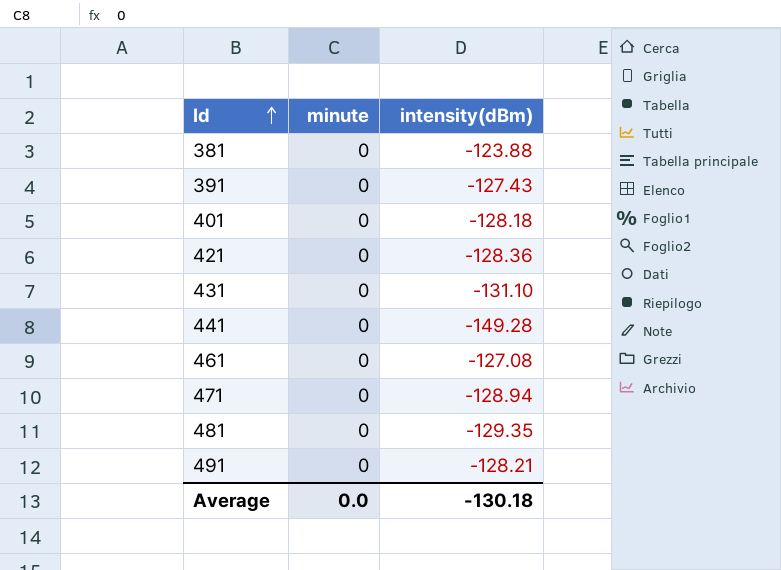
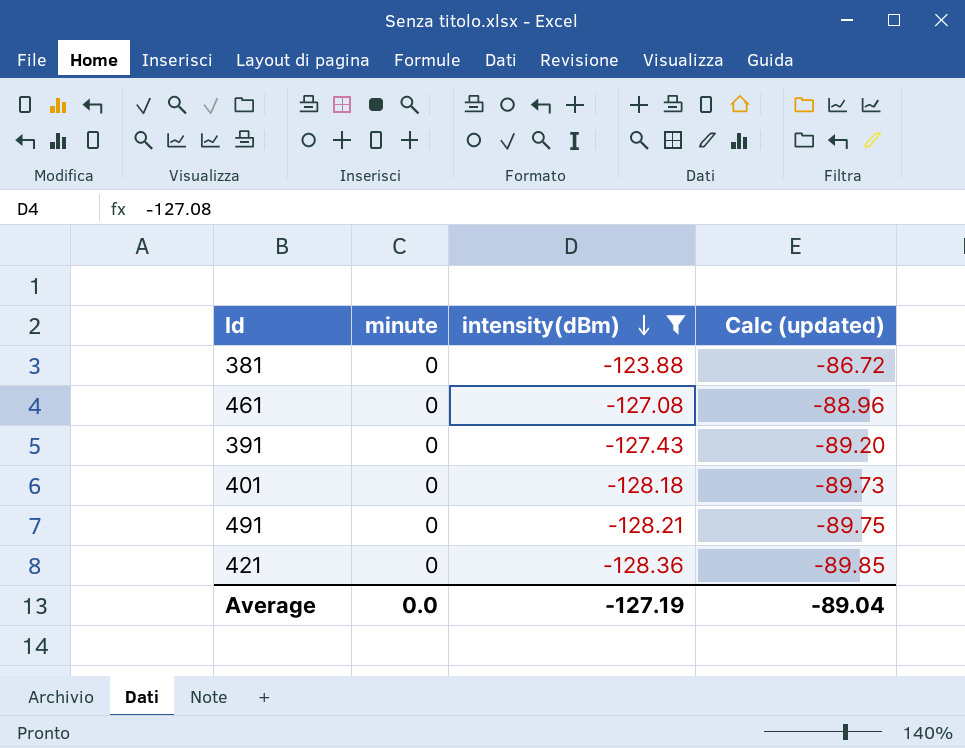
filter: none -> intensity(dBm) >= -128.36
row order: Id ascending -> intensity(dBm) descending
column Calc (updated) | formula: none -> [intensity(dBm)] * 0.7
Average | intensity(dBm): -130.18 -> -127.19

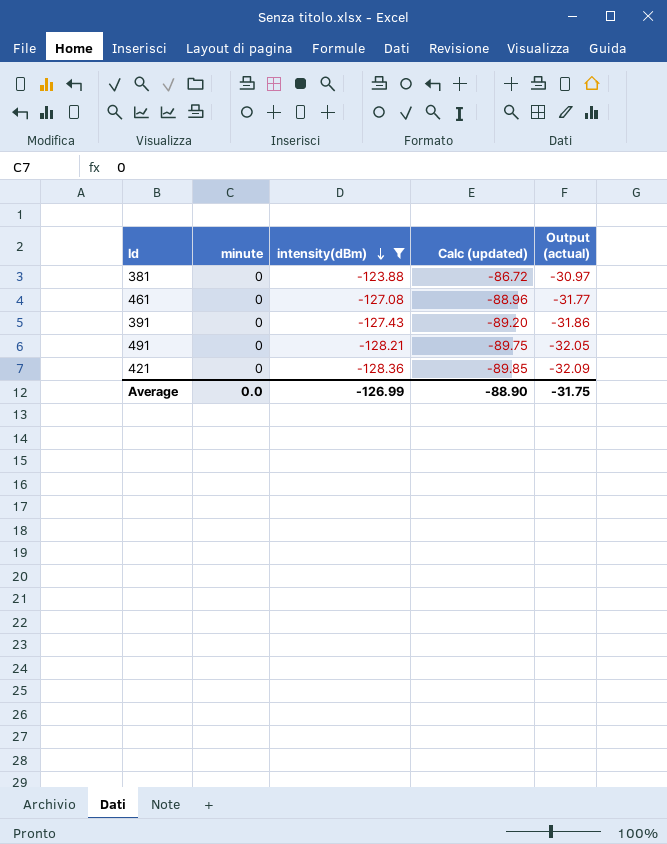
column Output (actual) | formula: none -> [intensity(dBm)] * 0.25
row 401: 0 | -128.18 | -89.73 -> none
Average | intensity(dBm): -127.19 -> -126.99
Average | Calc (updated): -89.04 -> -88.90

